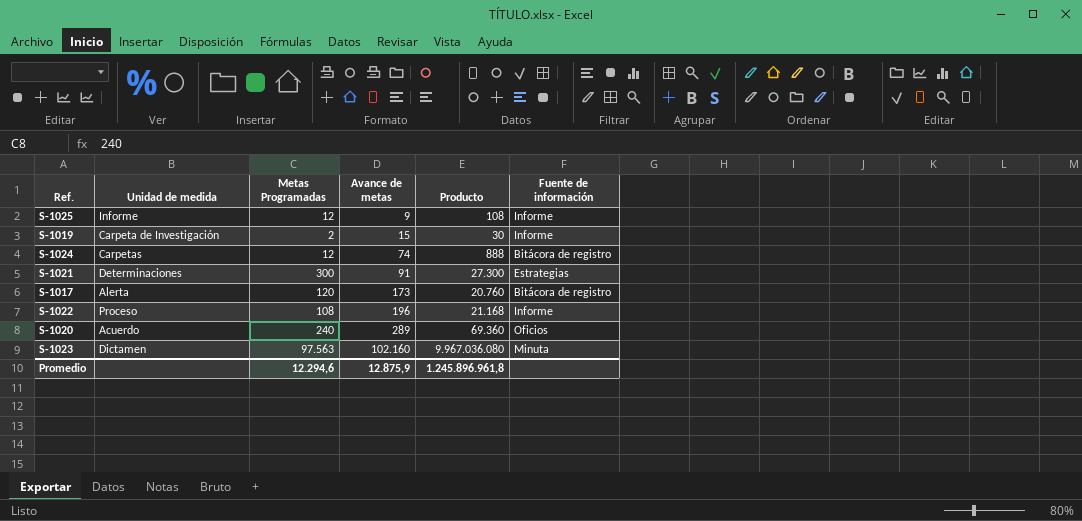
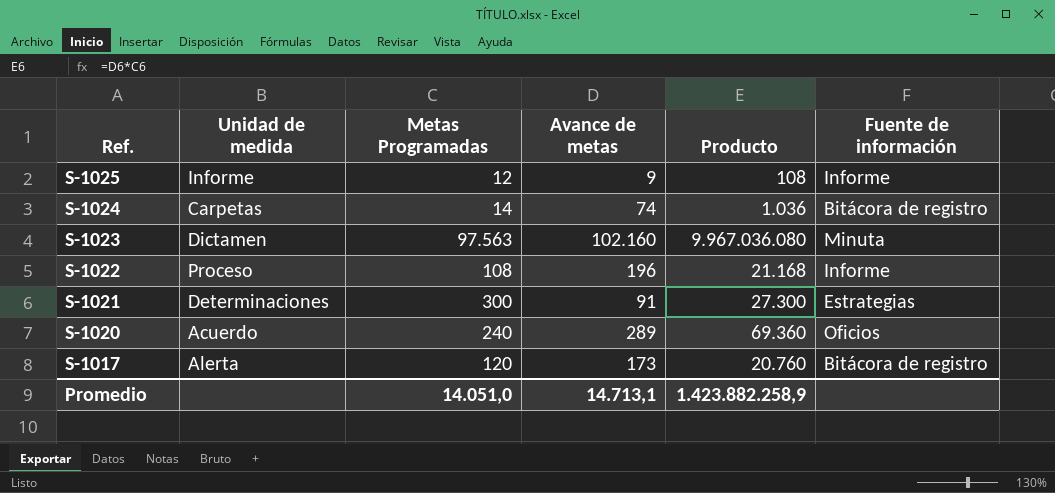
row order: Avance de metas ascending -> Ref. descending
row S-1019: Carpeta de Investigación | 2 | 15 | 30 | Informe -> none
S-1024 | Metas Programadas: 12 -> 14
S-1024 | Producto: 888 -> 1.036
Promedio | Metas Programadas: 12.294,6 -> 14.051,0
Promedio | Avance de metas: 12.875,9 -> 14.713,1
Promedio | Producto: 1.245.896.961,8 -> 1.423.882.258,9

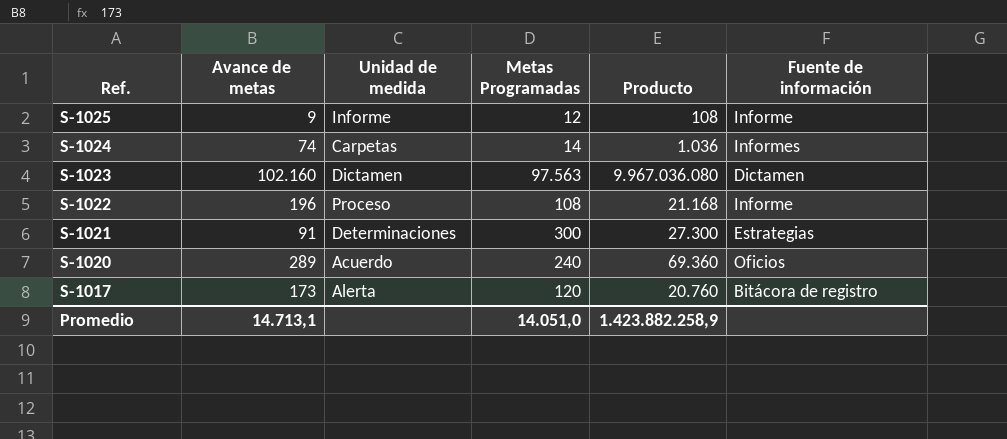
column Avance de metas | position: 4 -> 2
S-1024 | Fuente de información: Bitácora de registro -> Informes
S-1023 | Fuente de información: Minuta -> Dictamen

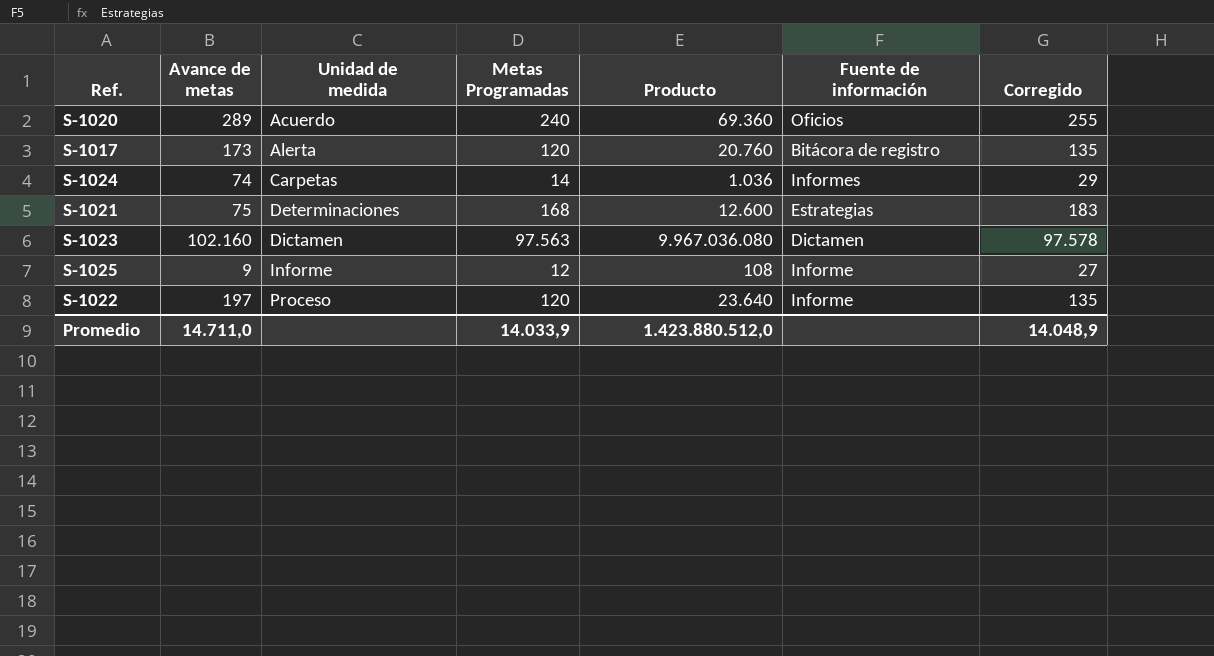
row order: Ref. descending -> Unidad de medida ascending
column Corregido | formula: none -> [Metas Programadas] + 15
S-1021 | Avance de metas: 91 -> 75
S-1021 | Metas Programadas: 300 -> 168
S-1021 | Producto: 27.300 -> 12.600
S-1022 | Avance de metas: 196 -> 197
S-1022 | Metas Programadas: 108 -> 120
S-1022 | Producto: 21.168 -> 23.640
Promedio | Avance de metas: 14.713,1 -> 14.711,0
Promedio | Metas Programadas: 14.051,0 -> 14.033,9
Promedio | Producto: 1.423.882.258,9 -> 1.423.880.512,0

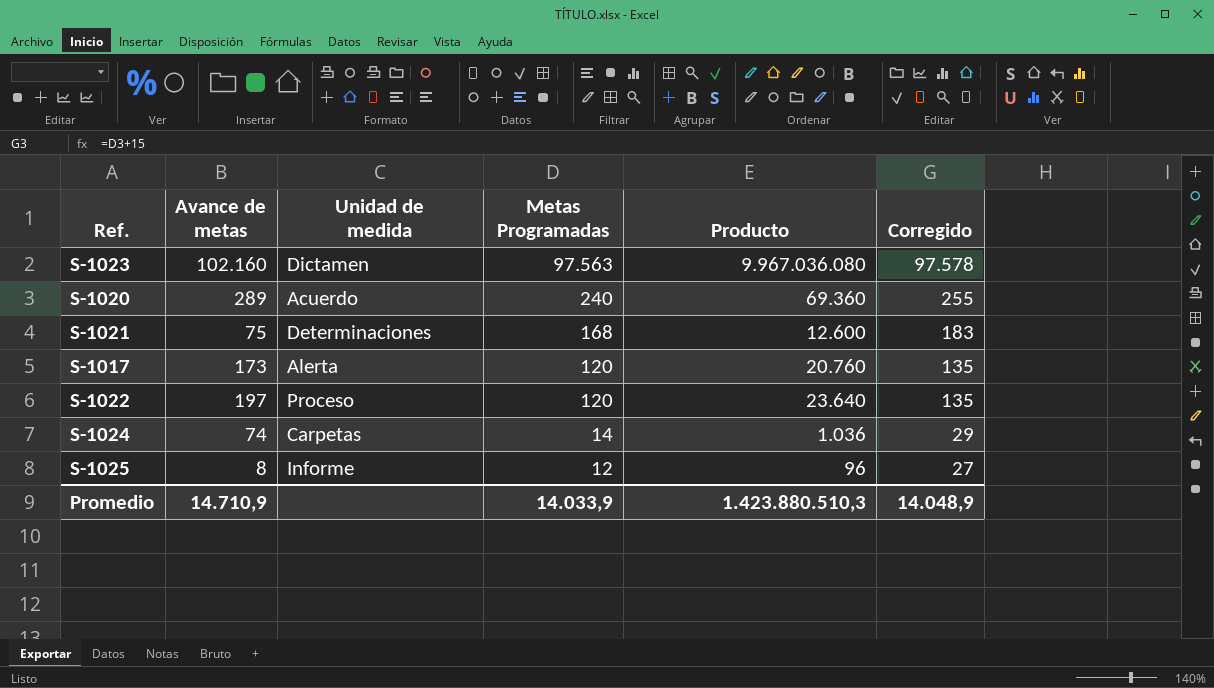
row order: Unidad de medida ascending -> Metas Programadas descending
column Fuente de información | position: 6 -> none
S-1025 | Avance de metas: 9 -> 8
S-1025 | Producto: 108 -> 96
Promedio | Avance de metas: 14.711,0 -> 14.710,9
Promedio | Producto: 1.423.880.512,0 -> 1.423.880.510,3

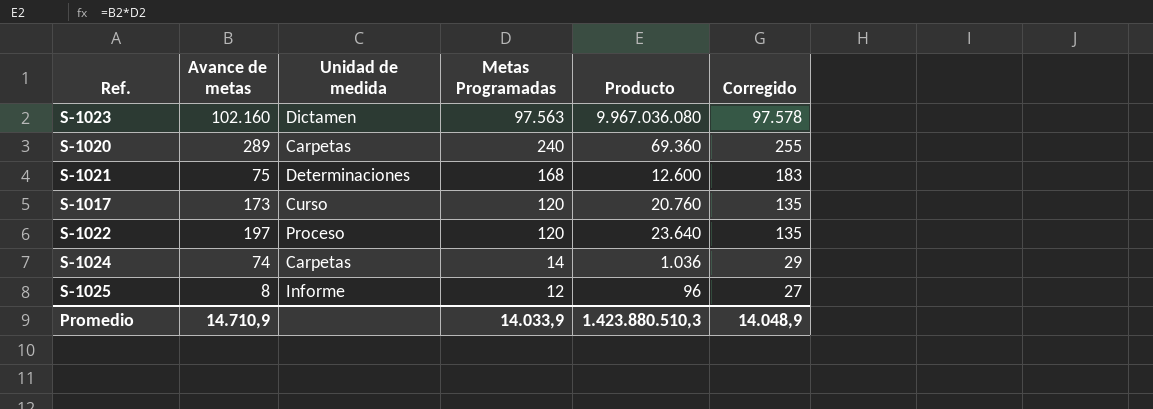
S-1020 | Unidad de medida: Acuerdo -> Carpetas
S-1017 | Unidad de medida: Alerta -> Curso

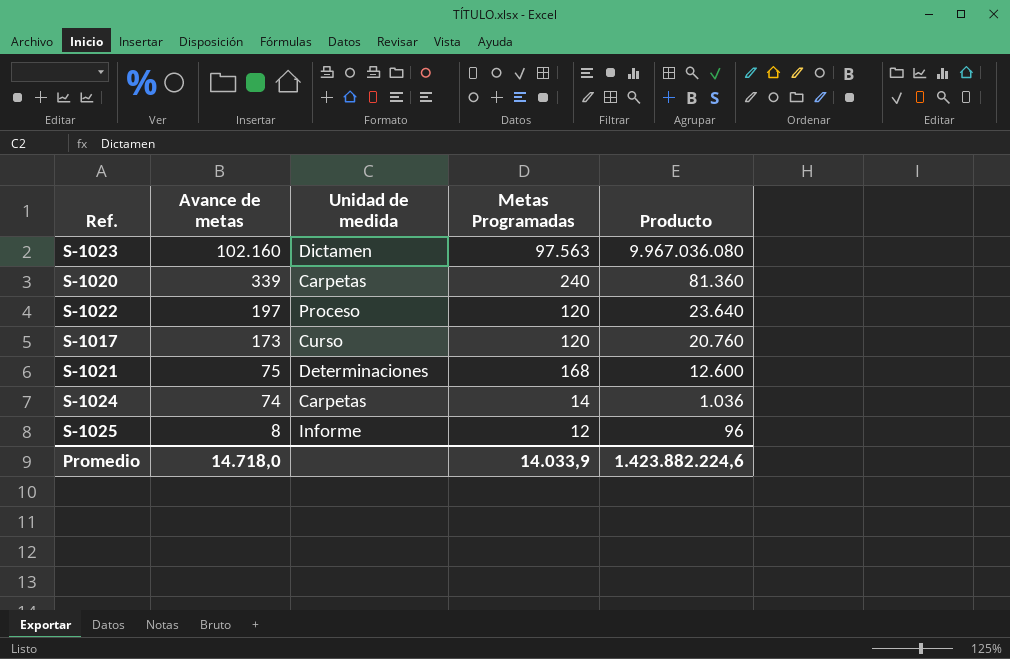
row order: Metas Programadas descending -> Avance de metas descending
column Corregido | formula: [Metas Programadas] + 15 -> none
S-1020 | Avance de metas: 289 -> 339
S-1020 | Producto: 69.360 -> 81.360
Promedio | Avance de metas: 14.710,9 -> 14.718,0
Promedio | Producto: 1.423.880.510,3 -> 1.423.882.224,6

